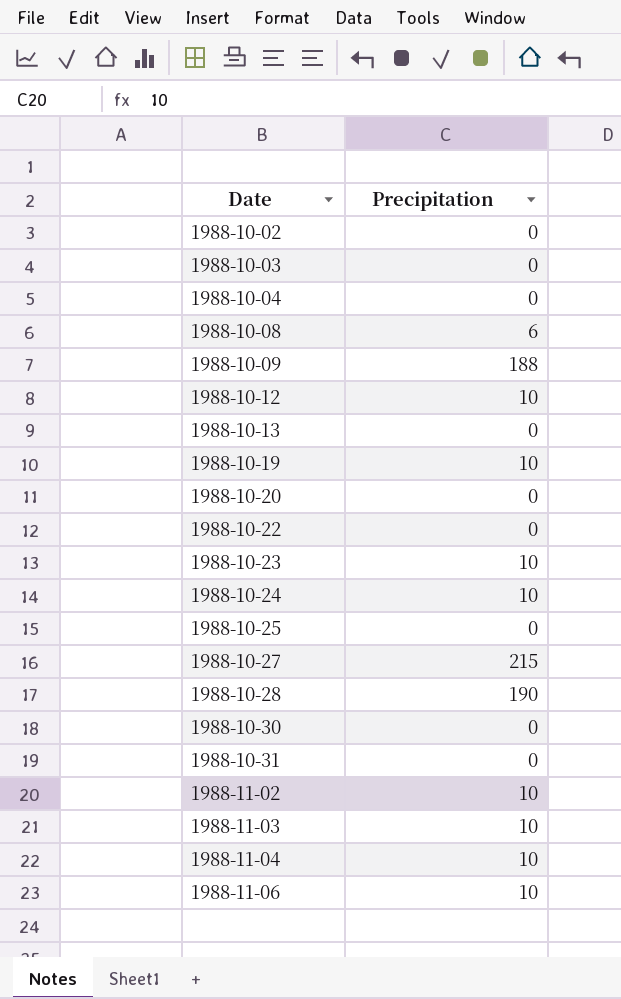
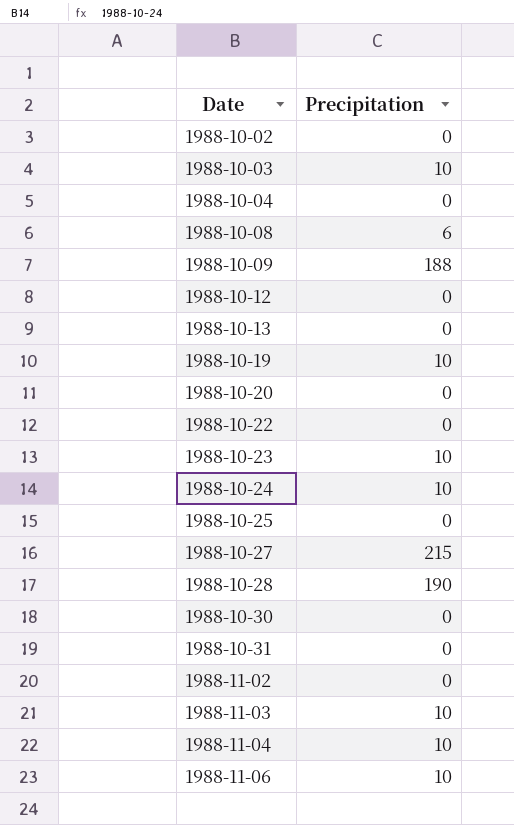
1988-10-03 | Precipitation: 0 -> 10
1988-10-12 | Precipitation: 10 -> 0
1988-11-02 | Precipitation: 10 -> 0

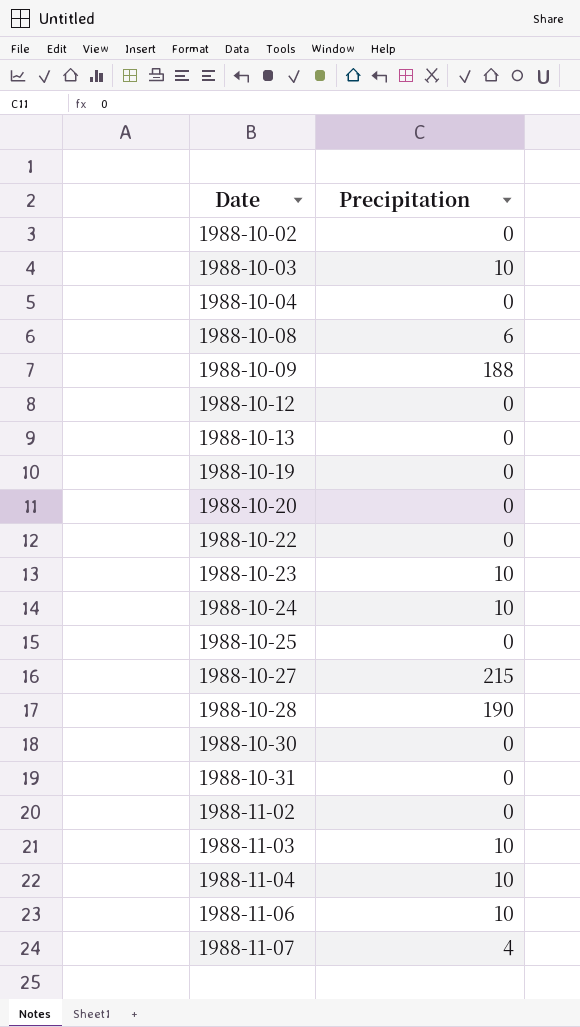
1988-10-19 | Precipitation: 10 -> 0
row 1988-11-07: none -> 4

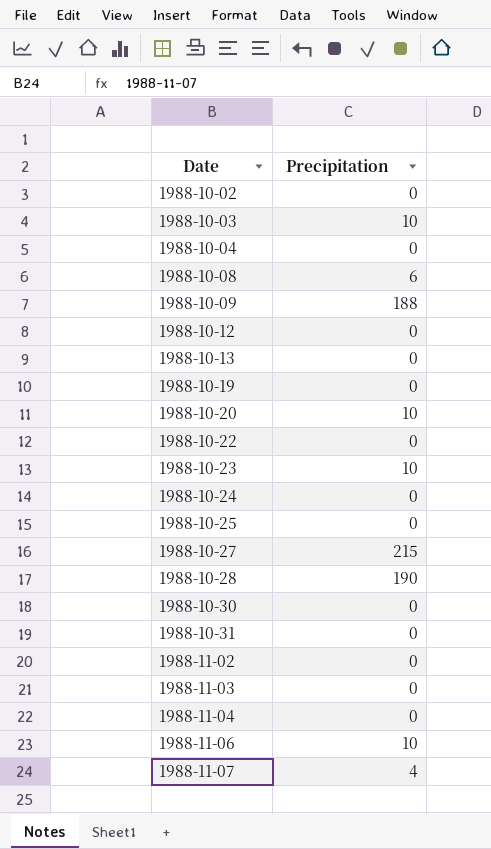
1988-10-20 | Precipitation: 0 -> 10
1988-10-24 | Precipitation: 10 -> 0
1988-11-03 | Precipitation: 10 -> 0
1988-11-04 | Precipitation: 10 -> 0

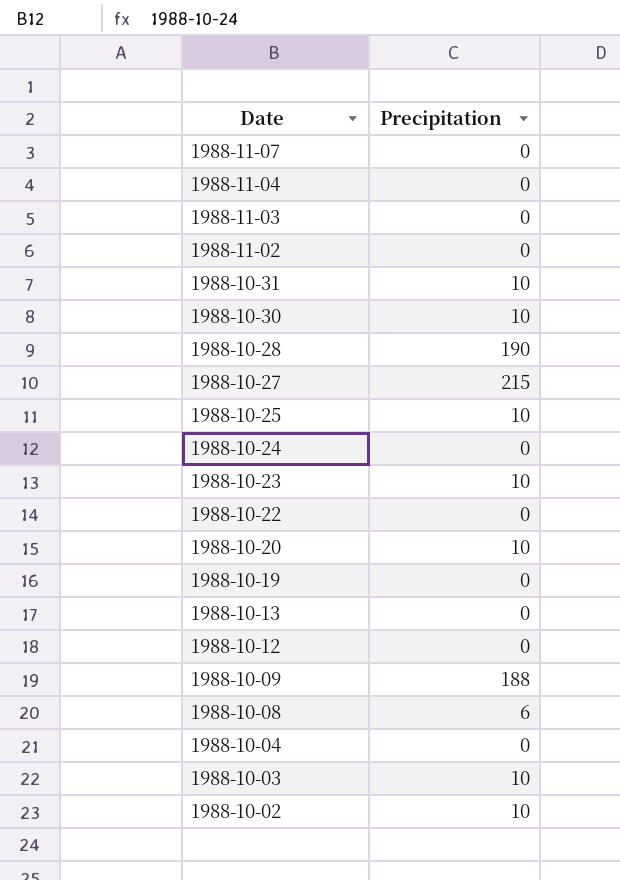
row order: Date ascending -> Date descending
row 1988-11-06: 10 -> none
1988-11-07 | Precipitation: 4 -> 0
1988-10-31 | Precipitation: 0 -> 10
1988-10-30 | Precipitation: 0 -> 10
1988-10-25 | Precipitation: 0 -> 10
1988-10-02 | Precipitation: 0 -> 10

